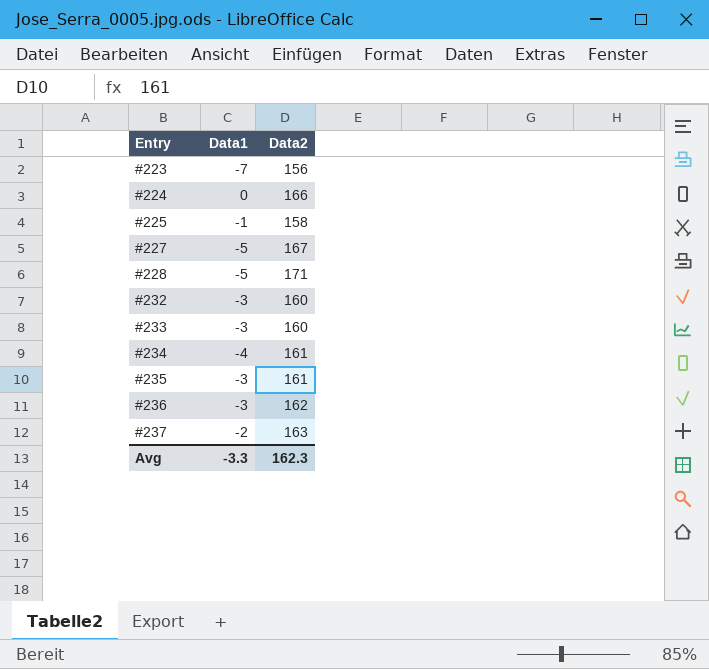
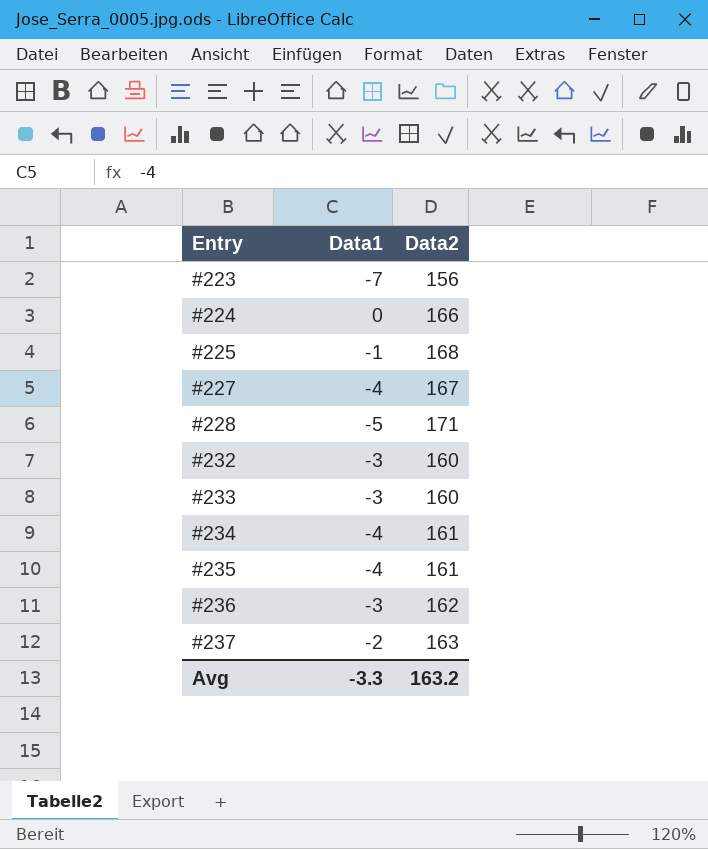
#225 | Data2: 158 -> 168
#227 | Data1: -5 -> -4
#235 | Data1: -3 -> -4
Avg | Data2: 162.3 -> 163.2

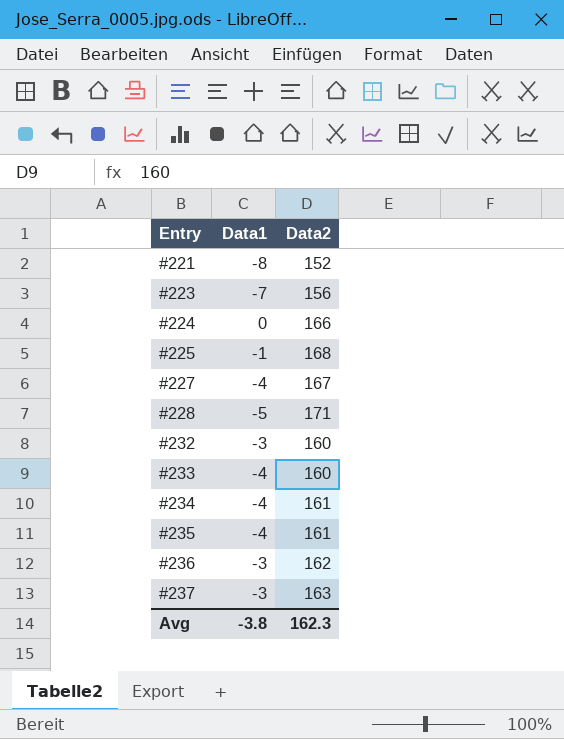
row #221: none -> -8 | 152
#233 | Data1: -3 -> -4
#237 | Data1: -2 -> -3
Avg | Data1: -3.3 -> -3.8
Avg | Data2: 163.2 -> 162.3

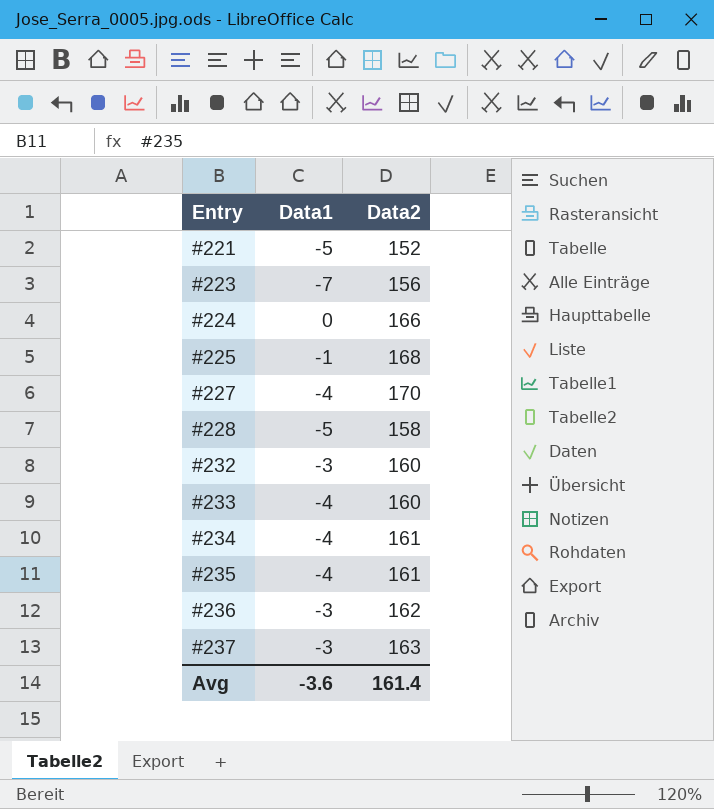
#221 | Data1: -8 -> -5
#227 | Data2: 167 -> 170
#228 | Data2: 171 -> 158
Avg | Data1: -3.8 -> -3.6
Avg | Data2: 162.3 -> 161.4

